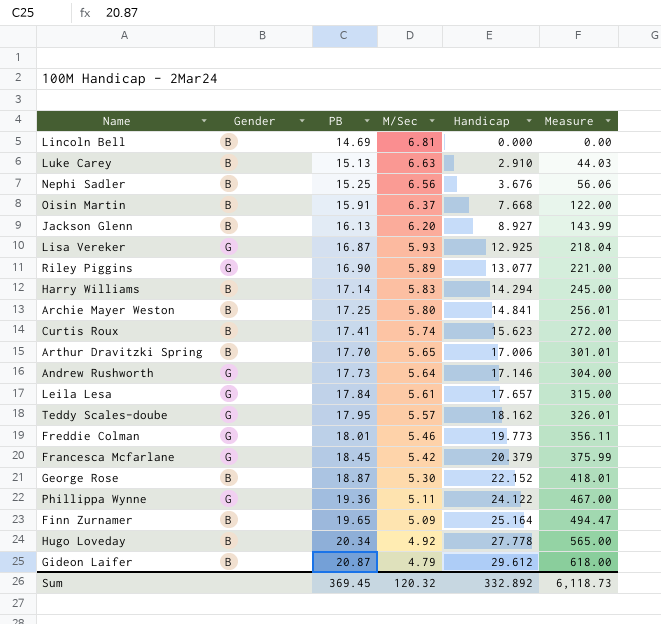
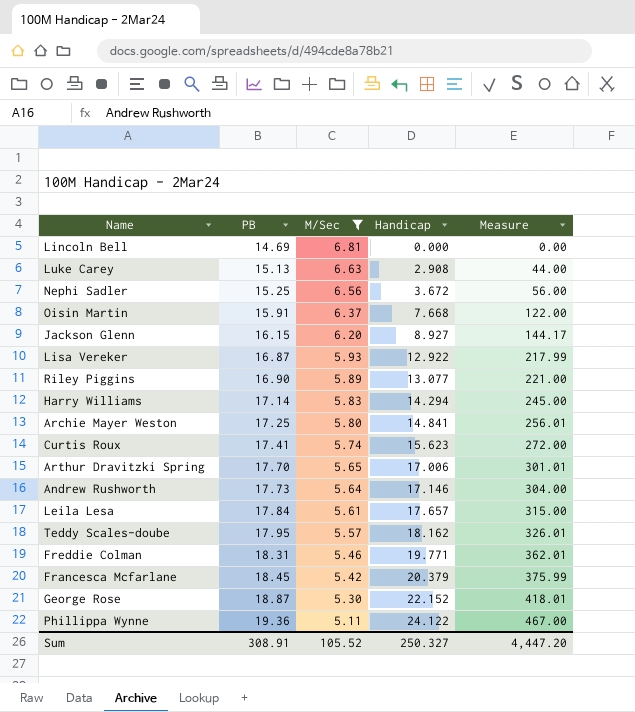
filter: none -> M/Sec >= 5.11
column Gender | position: 2 -> none
Luke Carey | Handicap: 2.910 -> 2.908
Luke Carey | Measure: 44.03 -> 44.00
Nephi Sadler | Handicap: 3.676 -> 3.672
Nephi Sadler | Measure: 56.06 -> 56.00
Jackson Glenn | PB: 16.13 -> 16.15
Jackson Glenn | Measure: 143.99 -> 144.17
Lisa Vereker | Handicap: 12.925 -> 12.922
Lisa Vereker | Measure: 218.04 -> 217.99
Freddie Colman | PB: 18.01 -> 18.31
Freddie Colman | Handicap: 19.773 -> 19.771
Freddie Colman | Measure: 356.11 -> 362.01
Sum | PB: 369.45 -> 308.91
Sum | M/Sec: 120.32 -> 105.52
Sum | Handicap: 332.892 -> 250.327
Sum | Measure: 6,118.73 -> 4,447.20

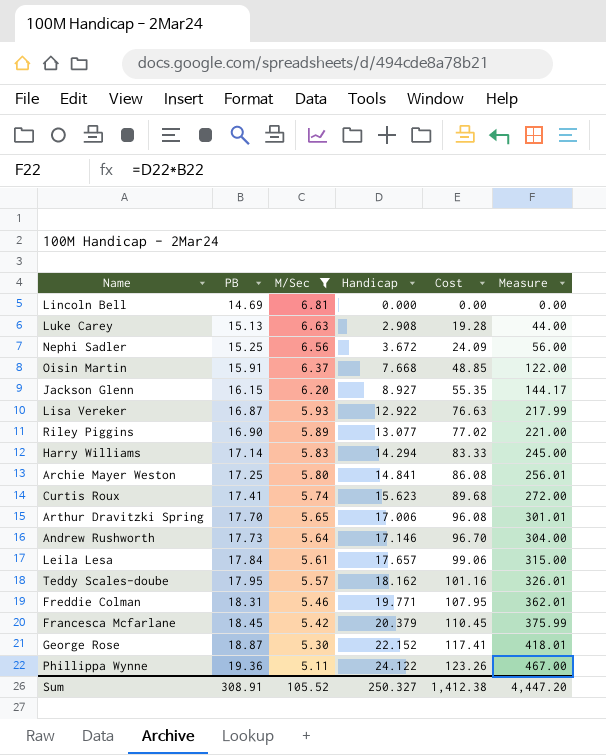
column Cost | formula: none -> [M/Sec] * [Handicap]

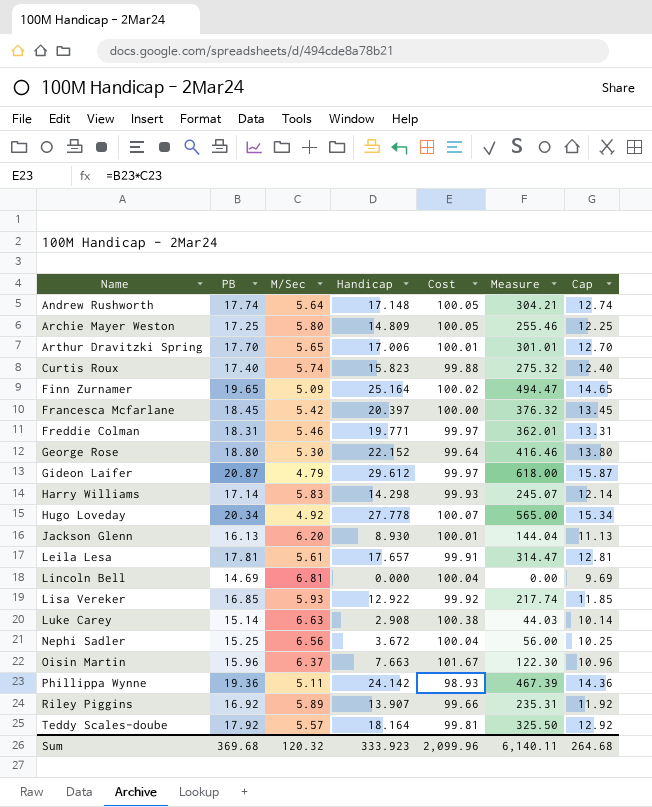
filter: M/Sec >= 5.11 -> none
row order: PB ascending -> Name ascending
column Cost | formula: [M/Sec] * [Handicap] -> [PB] * [M/Sec]
column Cap | formula: none -> [PB] - 5
Andrew Rushworth | PB: 17.73 -> 17.74
Andrew Rushworth | Handicap: 17.146 -> 17.148
Andrew Rushworth | Measure: 304.00 -> 304.21
Archie Mayer Weston | Handicap: 14.841 -> 14.809
Archie Mayer Weston | Measure: 256.01 -> 255.46
Curtis Roux | PB: 17.41 -> 17.40
Curtis Roux | Handicap: 15.623 -> 15.823
Curtis Roux | Measure: 272.00 -> 275.32
Francesca Mcfarlane | Handicap: 20.379 -> 20.397
Francesca Mcfarlane | Measure: 375.99 -> 376.32
George Rose | PB: 18.87 -> 18.80
George Rose | Measure: 418.01 -> 416.46
Harry Williams | Handicap: 14.294 -> 14.298
Harry Williams | Measure: 245.00 -> 245.07
Jackson Glenn | PB: 16.15 -> 16.13
Jackson Glenn | Handicap: 8.927 -> 8.930
Jackson Glenn | Measure: 144.17 -> 144.04
Leila Lesa | PB: 17.84 -> 17.81
Leila Lesa | Measure: 315.00 -> 314.47
Lisa Vereker | PB: 16.87 -> 16.85
Lisa Vereker | Measure: 217.99 -> 217.74
Luke Carey | PB: 15.13 -> 15.14
Luke Carey | Measure: 44.00 -> 44.03
Oisin Martin | PB: 15.91 -> 15.96
Oisin Martin | Handicap: 7.668 -> 7.663
Oisin Martin | Measure: 122.00 -> 122.30
Phillippa Wynne | Handicap: 24.122 -> 24.142
Phillippa Wynne | Measure: 467.00 -> 467.39
Riley Piggins | PB: 16.90 -> 16.92
Riley Piggins | Handicap: 13.077 -> 13.907
Riley Piggins | Measure: 221.00 -> 235.31
Teddy Scales-doube | PB: 17.95 -> 17.92
Teddy Scales-doube | Handicap: 18.162 -> 18.164
Teddy Scales-doube | Measure: 326.01 -> 325.50
Sum | PB: 308.91 -> 369.68
Sum | M/Sec: 105.52 -> 120.32
Sum | Handicap: 250.327 -> 333.923
Sum | Cost: 1,412.38 -> 2,099.96
Sum | Measure: 4,447.20 -> 6,140.11

